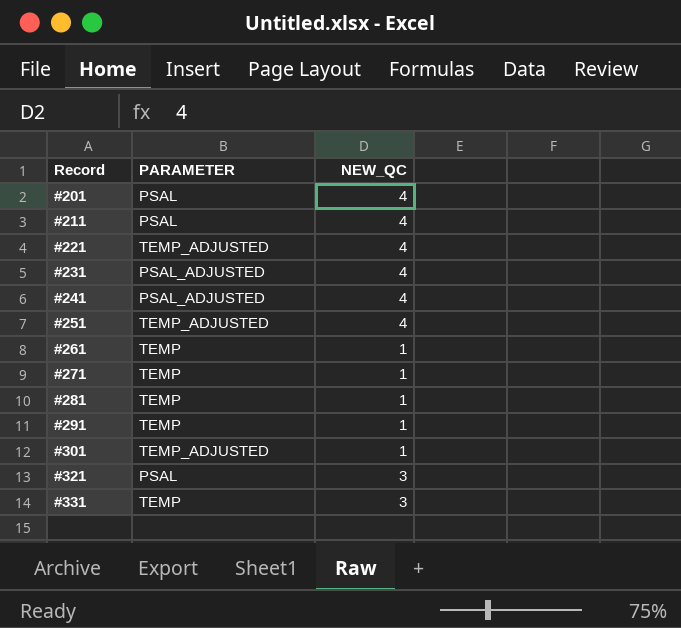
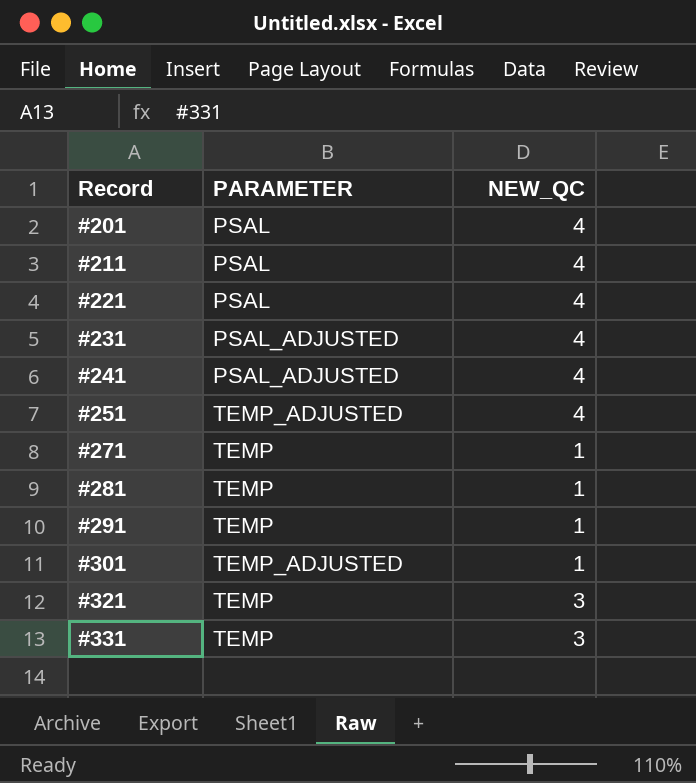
row #261: TEMP | 1 -> none
#221 | PARAMETER: TEMP_ADJUSTED -> PSAL
#321 | PARAMETER: PSAL -> TEMP

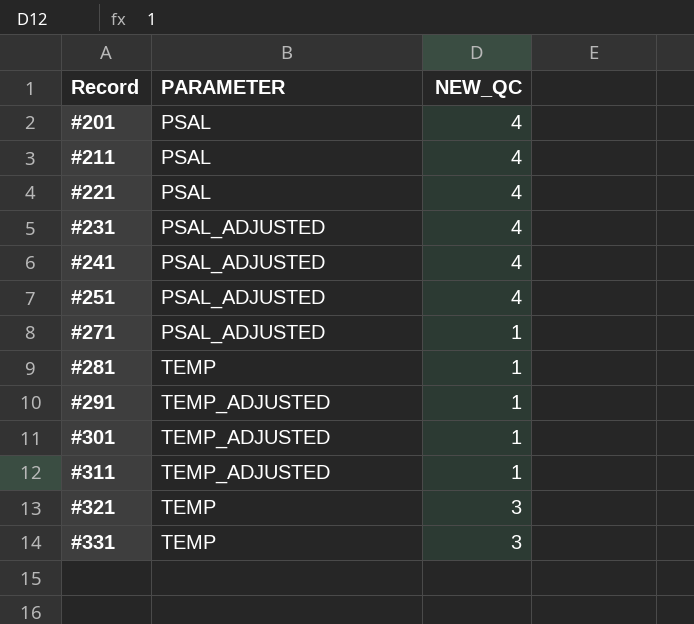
#251 | PARAMETER: TEMP_ADJUSTED -> PSAL_ADJUSTED
#271 | PARAMETER: TEMP -> PSAL_ADJUSTED
#291 | PARAMETER: TEMP -> TEMP_ADJUSTED
row #311: none -> TEMP_ADJUSTED | 1

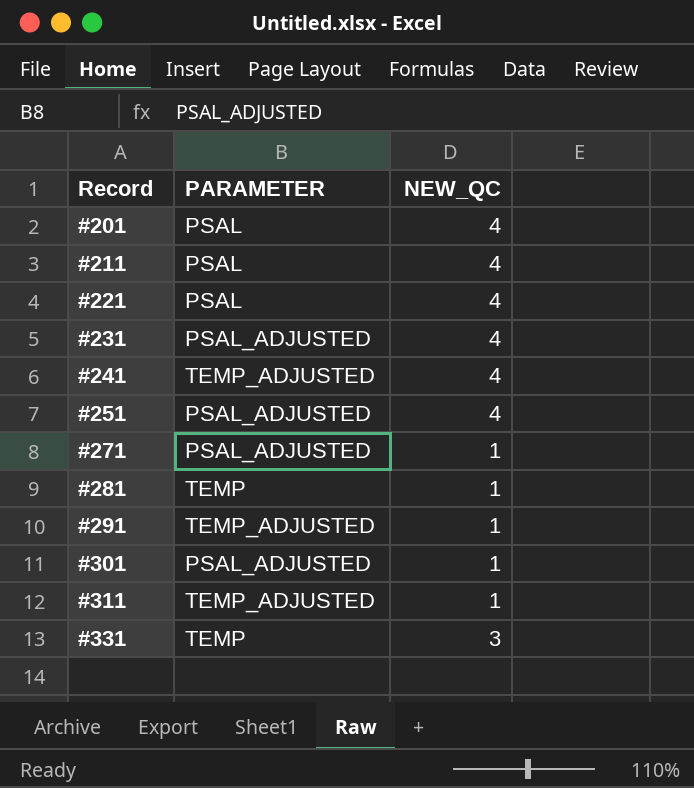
row #321: TEMP | 3 -> none
#241 | PARAMETER: PSAL_ADJUSTED -> TEMP_ADJUSTED
#301 | PARAMETER: TEMP_ADJUSTED -> PSAL_ADJUSTED

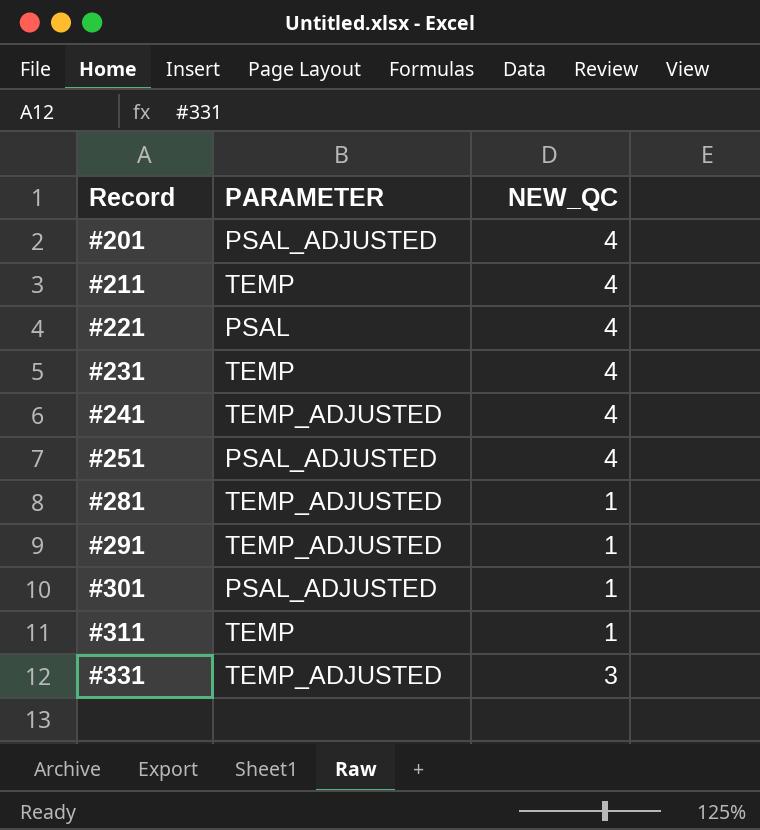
row #271: PSAL_ADJUSTED | 1 -> none
#201 | PARAMETER: PSAL -> PSAL_ADJUSTED
#211 | PARAMETER: PSAL -> TEMP
#231 | PARAMETER: PSAL_ADJUSTED -> TEMP
#281 | PARAMETER: TEMP -> TEMP_ADJUSTED
#311 | PARAMETER: TEMP_ADJUSTED -> TEMP
#331 | PARAMETER: TEMP -> TEMP_ADJUSTED

